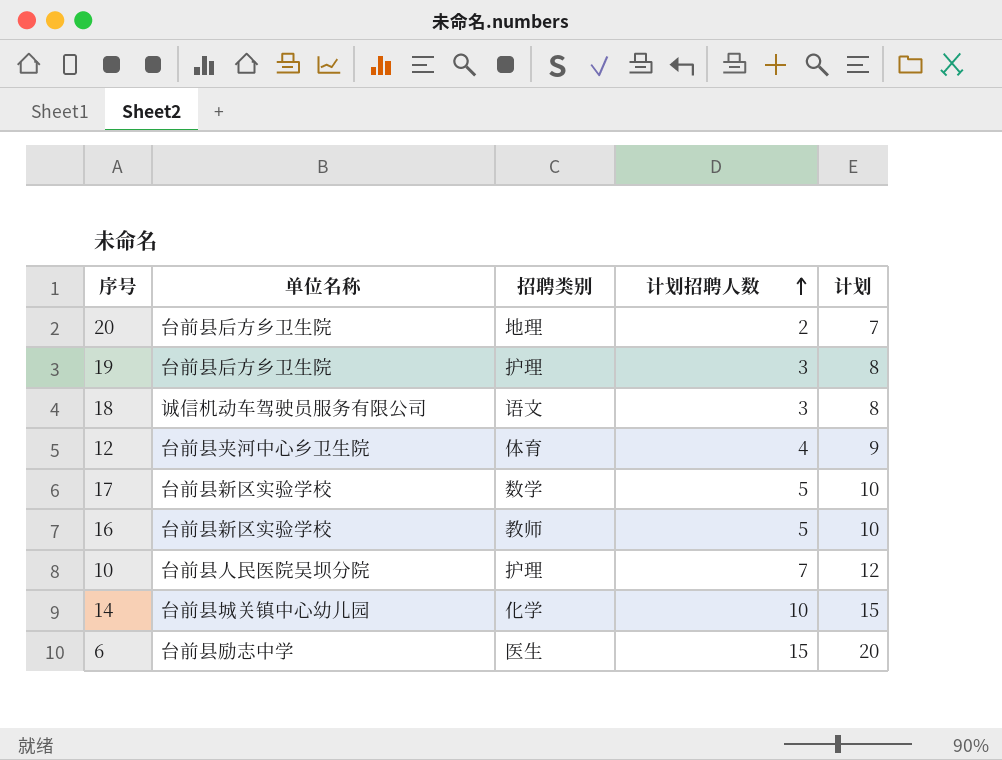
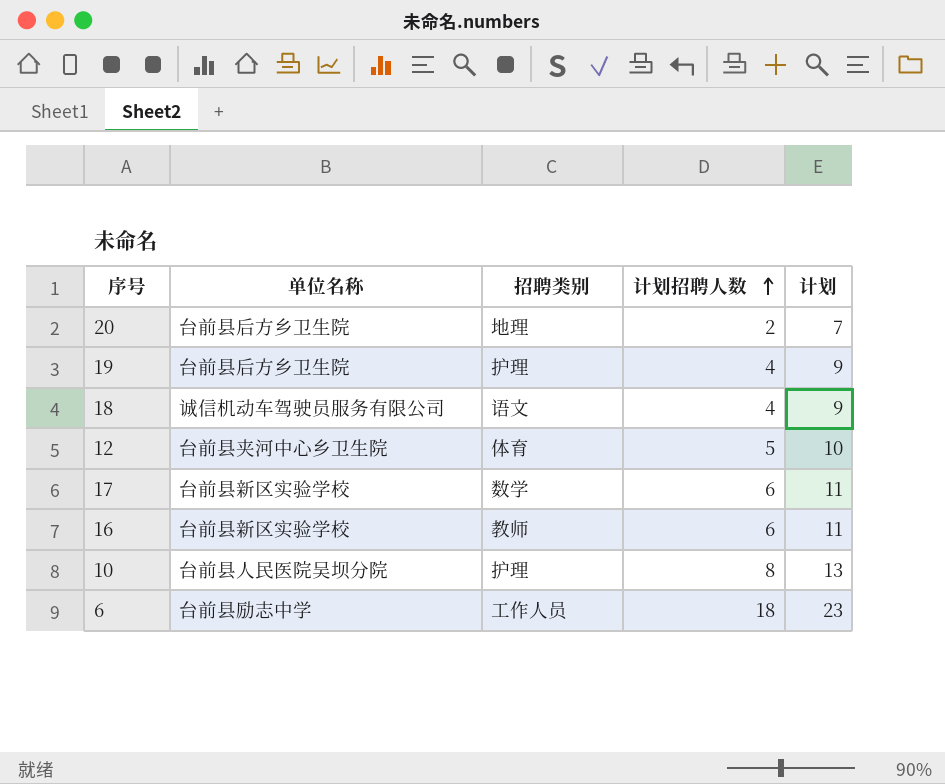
row 14: 台前县城关镇中心幼儿园 | 化学 | 10 | 15 -> none
19 | 计划招聘人数: 3 -> 4
19 | 计划: 8 -> 9
18 | 计划招聘人数: 3 -> 4
18 | 计划: 8 -> 9
12 | 计划招聘人数: 4 -> 5
12 | 计划: 9 -> 10
17 | 计划招聘人数: 5 -> 6
17 | 计划: 10 -> 11
16 | 计划招聘人数: 5 -> 6
16 | 计划: 10 -> 11
10 | 计划招聘人数: 7 -> 8
10 | 计划: 12 -> 13
6 | 招聘类别: 医生 -> 工作人员
6 | 计划招聘人数: 15 -> 18
6 | 计划: 20 -> 23

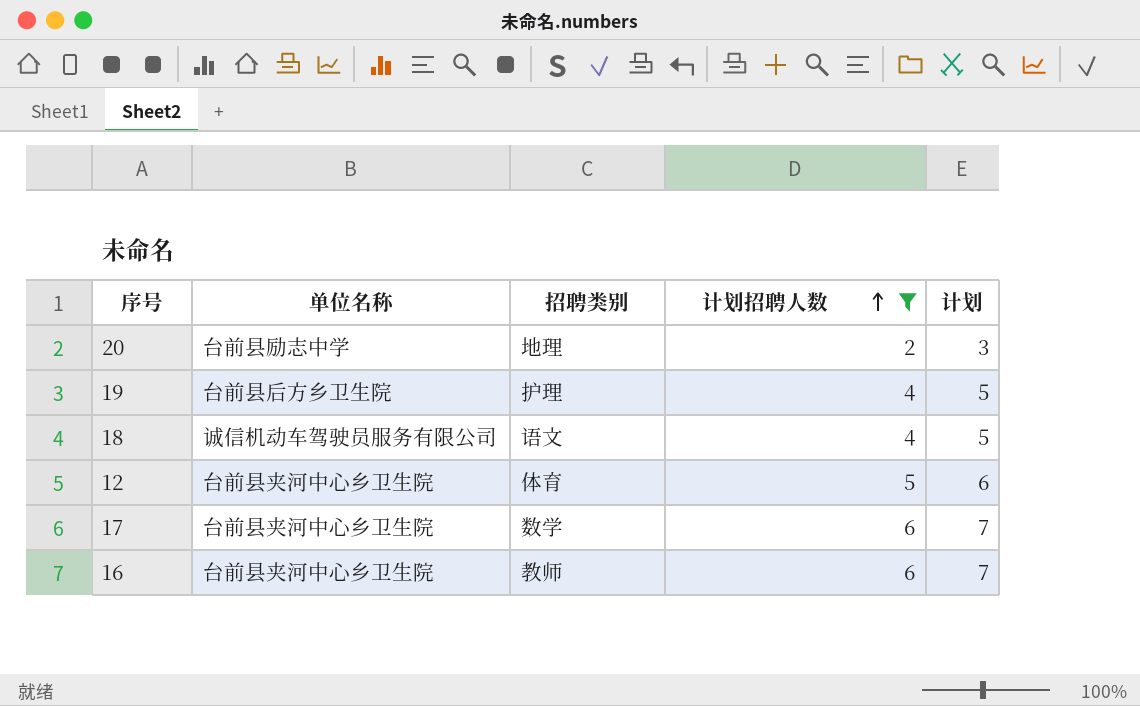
filter: none -> 计划招聘人数 <= 6
column 计划 | formula: [计划招聘人数] + 5 -> [计划招聘人数] + 1
20 | 单位名称: 台前县后方乡卫生院 -> 台前县励志中学
17 | 单位名称: 台前县新区实验学校 -> 台前县夹河中心乡卫生院
16 | 单位名称: 台前县新区实验学校 -> 台前县夹河中心乡卫生院

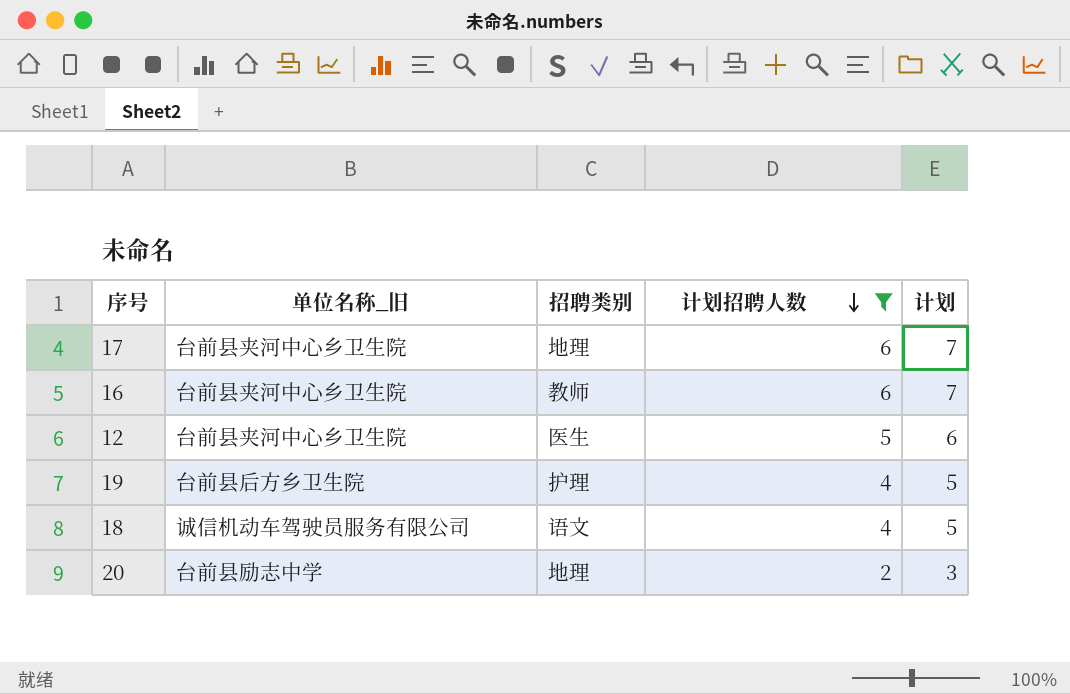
row order: 计划招聘人数 ascending -> 计划招聘人数 descending
column name: 单位名称 -> 单位名称_旧
17 | 招聘类别: 数学 -> 地理
12 | 招聘类别: 体育 -> 医生

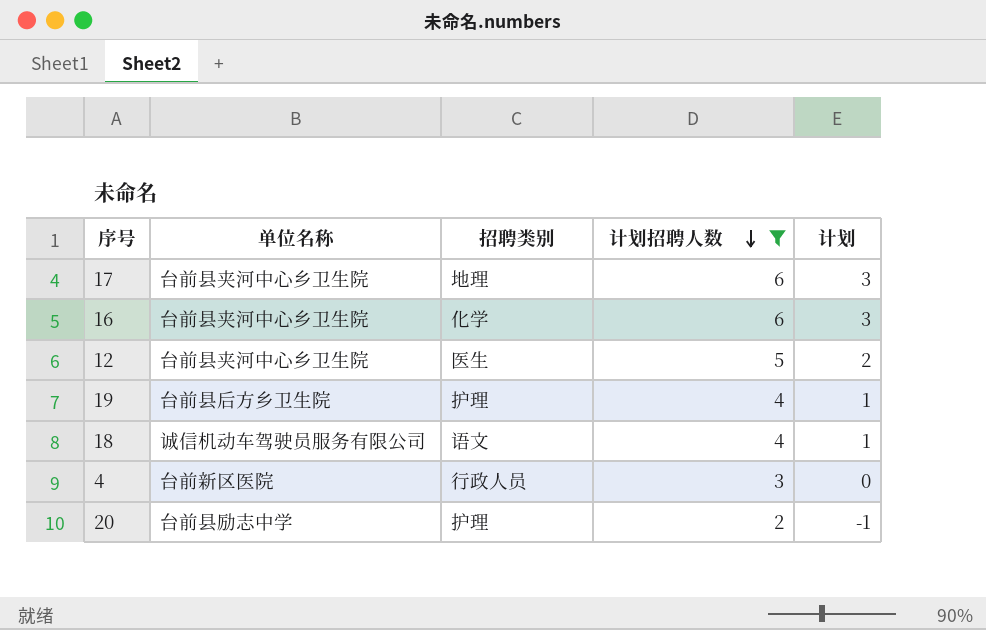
column name: 单位名称_旧 -> 单位名称
column 计划 | formula: [计划招聘人数] + 1 -> [计划招聘人数] - 3
16 | 招聘类别: 教师 -> 化学
row 4: none -> 台前新区医院 | 行政人员 | 3 | 0
20 | 招聘类别: 地理 -> 护理

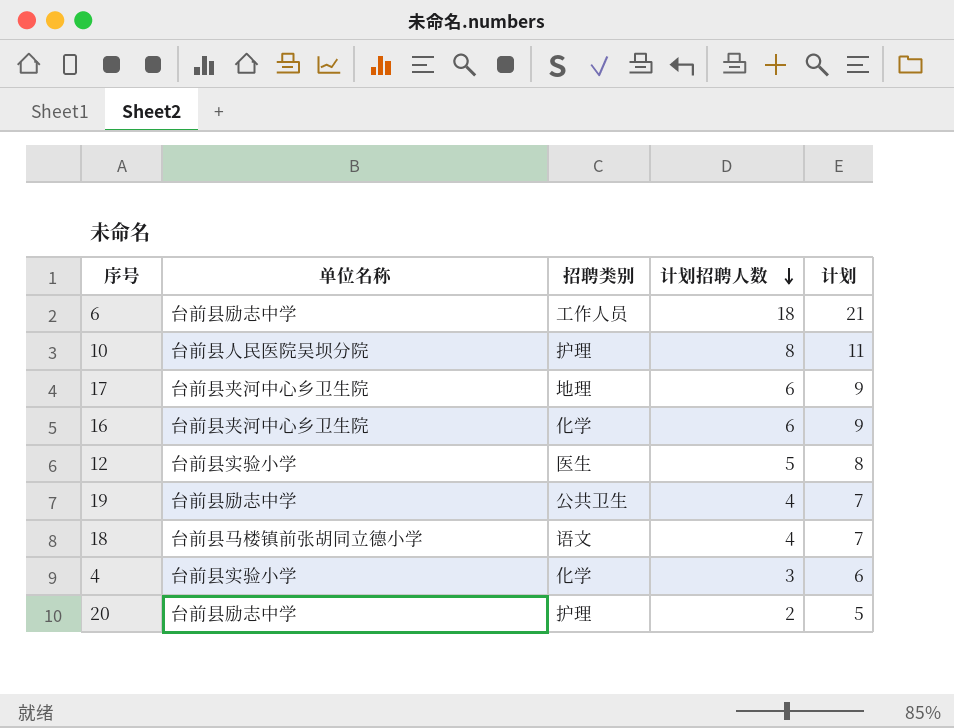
filter: 计划招聘人数 <= 6 -> none
column 计划 | formula: [计划招聘人数] - 3 -> [计划招聘人数] + 3
12 | 单位名称: 台前县夹河中心乡卫生院 -> 台前县实验小学
19 | 单位名称: 台前县后方乡卫生院 -> 台前县励志中学
19 | 招聘类别: 护理 -> 公共卫生
18 | 单位名称: 诚信机动车驾驶员服务有限公司 -> 台前县马楼镇前张胡同立德小学
4 | 单位名称: 台前新区医院 -> 台前县实验小学
4 | 招聘类别: 行政人员 -> 化学

